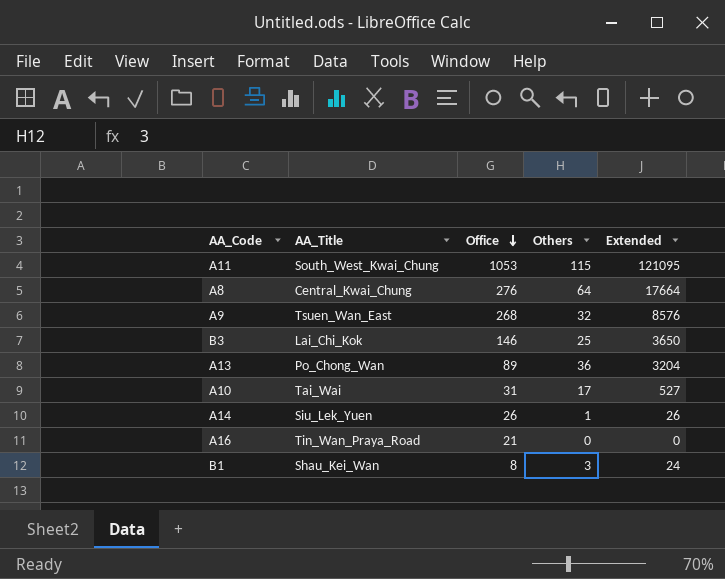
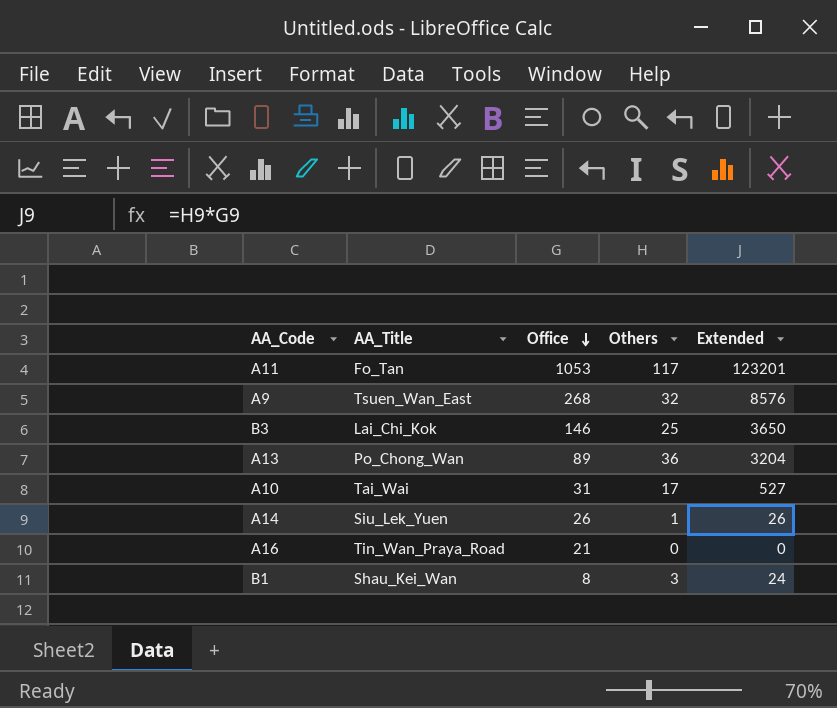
row A8: Central_Kwai_Chung | 276 | 64 | 17664 -> none
A11 | AA_Title: South_West_Kwai_Chung -> Fo_Tan
A11 | Others: 115 -> 117
A11 | Extended: 121095 -> 123201

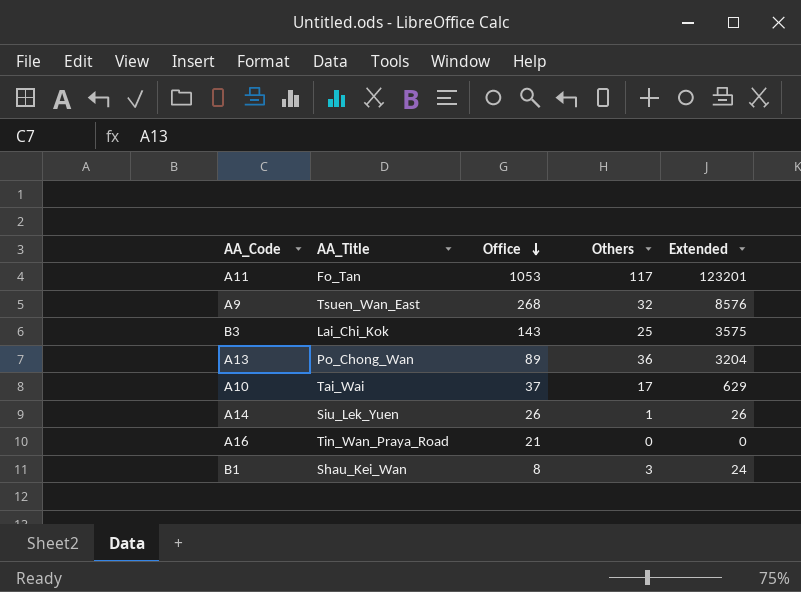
B3 | Office: 146 -> 143
B3 | Extended: 3650 -> 3575
A10 | Office: 31 -> 37
A10 | Extended: 527 -> 629

